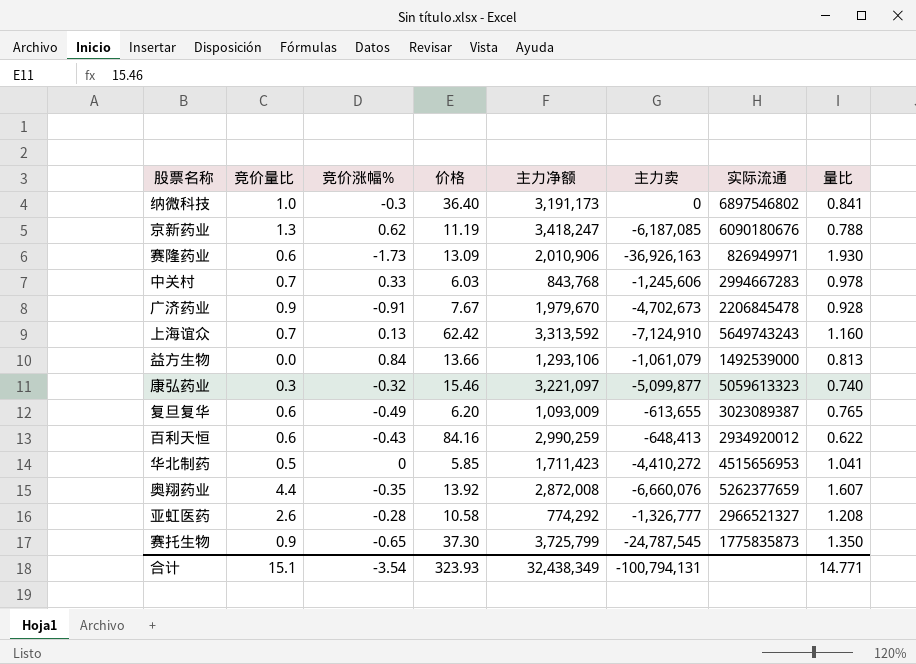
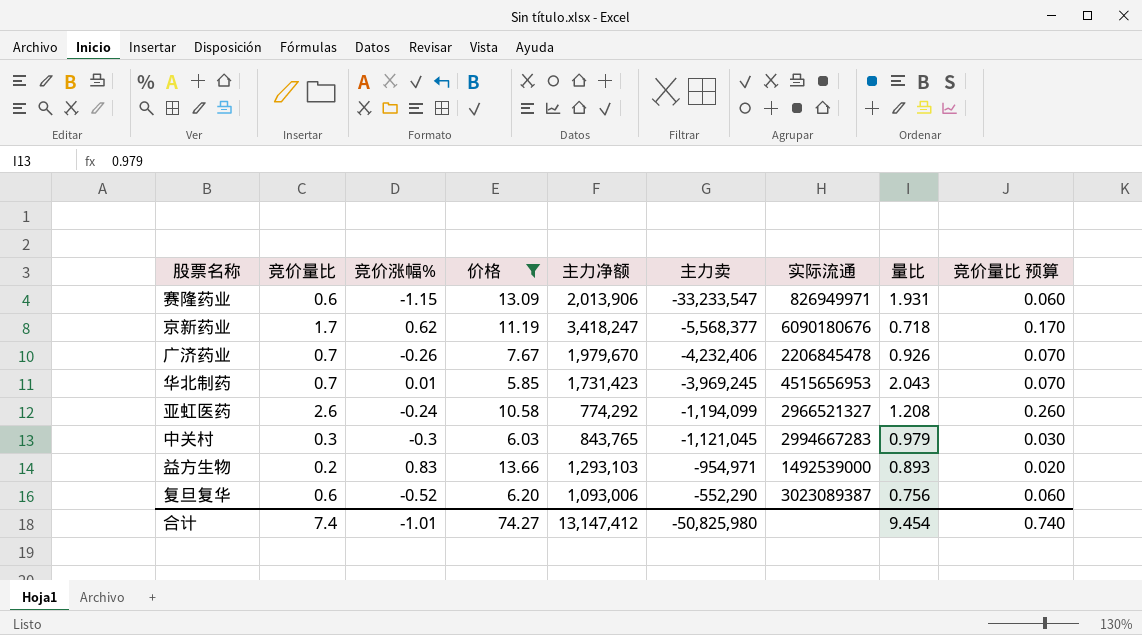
filter: none -> 价格 <= 13.66
row order: none -> 主力卖 ascending
column 竞价量比 预算 | formula: none -> [竞价量比] * 0.1
赛隆药业 | 竞价涨幅%: -1.73 -> -1.15
赛隆药业 | 主力净额: 2,010,906 -> 2,013,906
赛隆药业 | 主力卖: -36,926,163 -> -33,233,547
赛隆药业 | 量比: 1.930 -> 1.931
京新药业 | 竞价量比: 1.3 -> 1.7
京新药业 | 主力卖: -6,187,085 -> -5,568,377
京新药业 | 量比: 0.788 -> 0.718
广济药业 | 竞价量比: 0.9 -> 0.7
广济药业 | 竞价涨幅%: -0.91 -> -0.26
广济药业 | 主力卖: -4,702,673 -> -4,232,406
广济药业 | 量比: 0.928 -> 0.926
华北制药 | 竞价量比: 0.5 -> 0.7
华北制药 | 竞价涨幅%: 0 -> 0.01
华北制药 | 主力净额: 1,711,423 -> 1,731,423
华北制药 | 主力卖: -4,410,272 -> -3,969,245
华北制药 | 量比: 1.041 -> 2.043
亚虹医药 | 竞价涨幅%: -0.28 -> -0.24
亚虹医药 | 主力卖: -1,326,777 -> -1,194,099
中关村 | 竞价量比: 0.7 -> 0.3
中关村 | 竞价涨幅%: 0.33 -> -0.3
中关村 | 主力净额: 843,768 -> 843,765
中关村 | 主力卖: -1,245,606 -> -1,121,045
中关村 | 量比: 0.978 -> 0.979
益方生物 | 竞价量比: 0.0 -> 0.2
益方生物 | 竞价涨幅%: 0.84 -> 0.83
益方生物 | 主力净额: 1,293,106 -> 1,293,103
益方生物 | 主力卖: -1,061,079 -> -954,971
益方生物 | 量比: 0.813 -> 0.893
复旦复华 | 竞价涨幅%: -0.49 -> -0.52
复旦复华 | 主力净额: 1,093,009 -> 1,093,006
复旦复华 | 主力卖: -613,655 -> -552,290
复旦复华 | 量比: 0.765 -> 0.756
合计 | 竞价量比: 15.1 -> 7.4
合计 | 竞价涨幅%: -3.54 -> -1.01
合计 | 价格: 323.93 -> 74.27
合计 | 主力净额: 32,438,349 -> 13,147,412
合计 | 主力卖: -100,794,131 -> -50,825,980
合计 | 量比: 14.771 -> 9.454

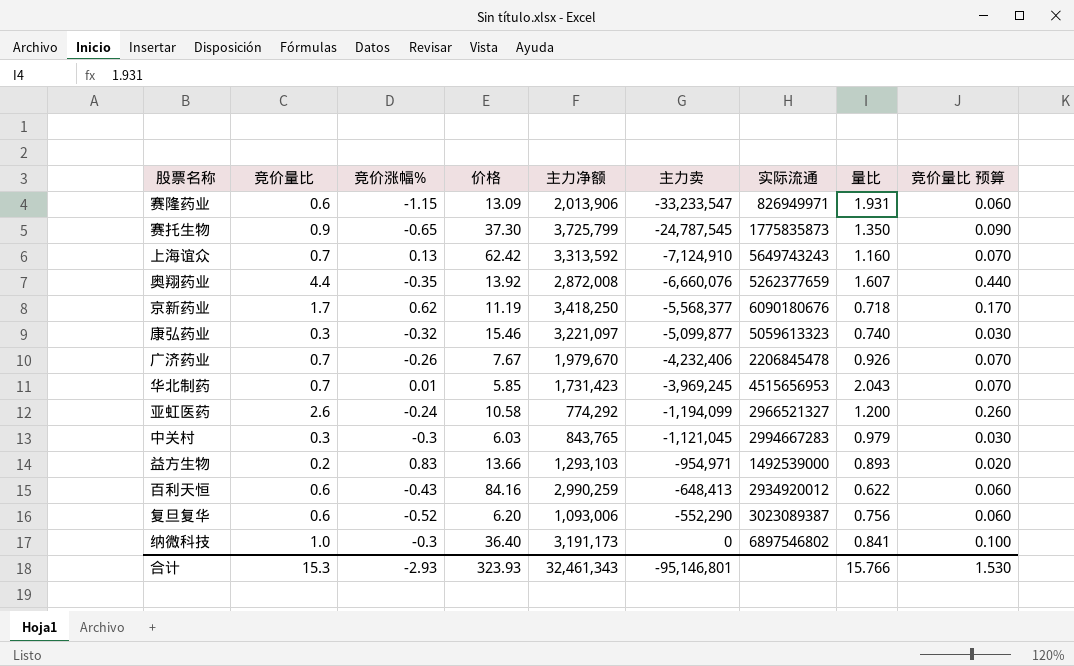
filter: 价格 <= 13.66 -> none
京新药业 | 主力净额: 3,418,247 -> 3,418,250
亚虹医药 | 量比: 1.208 -> 1.200
合计 | 竞价量比: 7.4 -> 15.3
合计 | 竞价涨幅%: -1.01 -> -2.93
合计 | 价格: 74.27 -> 323.93
合计 | 主力净额: 13,147,412 -> 32,461,343
合计 | 主力卖: -50,825,980 -> -95,146,801
合计 | 量比: 9.454 -> 15.766
合计 | 竞价量比 预算: 0.740 -> 1.530

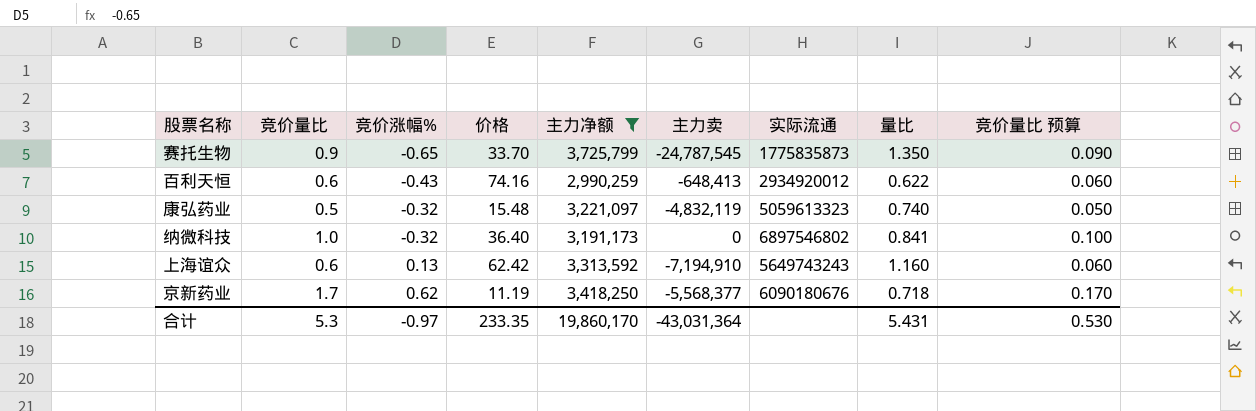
filter: none -> 主力净额 >= 2,990,259
row order: 主力卖 ascending -> 竞价涨幅% ascending
赛托生物 | 价格: 37.30 -> 33.70
百利天恒 | 价格: 84.16 -> 74.16
康弘药业 | 竞价量比: 0.3 -> 0.5
康弘药业 | 价格: 15.46 -> 15.48
康弘药业 | 主力卖: -5,099,877 -> -4,832,119
康弘药业 | 竞价量比 预算: 0.030 -> 0.050
纳微科技 | 竞价涨幅%: -0.3 -> -0.32
上海谊众 | 竞价量比: 0.7 -> 0.6
上海谊众 | 主力卖: -7,124,910 -> -7,194,910
上海谊众 | 竞价量比 预算: 0.070 -> 0.060
合计 | 竞价量比: 15.3 -> 5.3
合计 | 竞价涨幅%: -2.93 -> -0.97
合计 | 价格: 323.93 -> 233.35
合计 | 主力净额: 32,461,343 -> 19,860,170
合计 | 主力卖: -95,146,801 -> -43,031,364
合计 | 量比: 15.766 -> 5.431
合计 | 竞价量比 预算: 1.530 -> 0.530

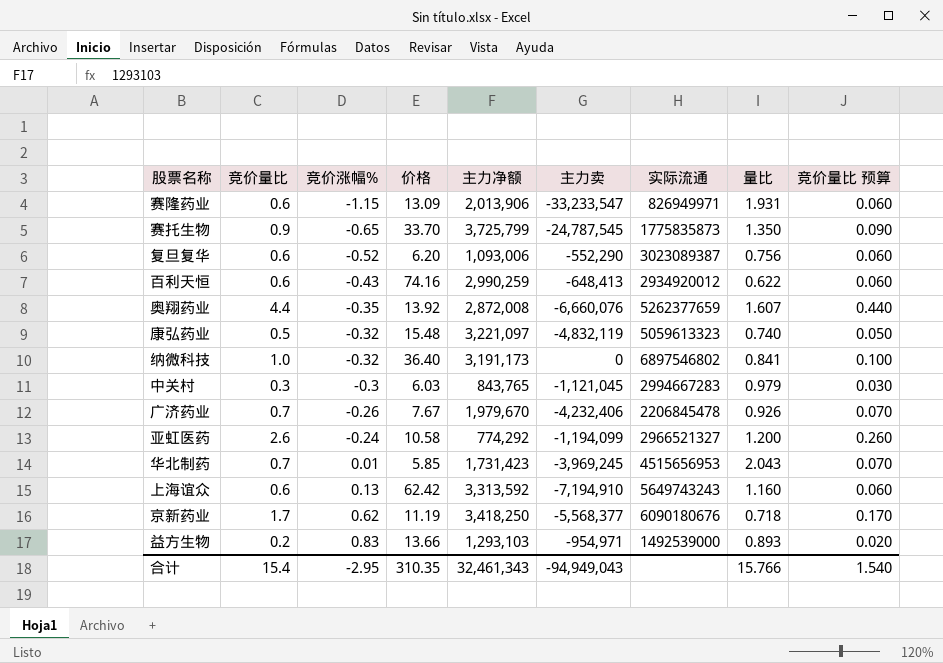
filter: 主力净额 >= 2,990,259 -> none
合计 | 竞价量比: 5.3 -> 15.4
合计 | 竞价涨幅%: -0.97 -> -2.95
合计 | 价格: 233.35 -> 310.35
合计 | 主力净额: 19,860,170 -> 32,461,343
合计 | 主力卖: -43,031,364 -> -94,949,043
合计 | 量比: 5.431 -> 15.766
合计 | 竞价量比 预算: 0.530 -> 1.540

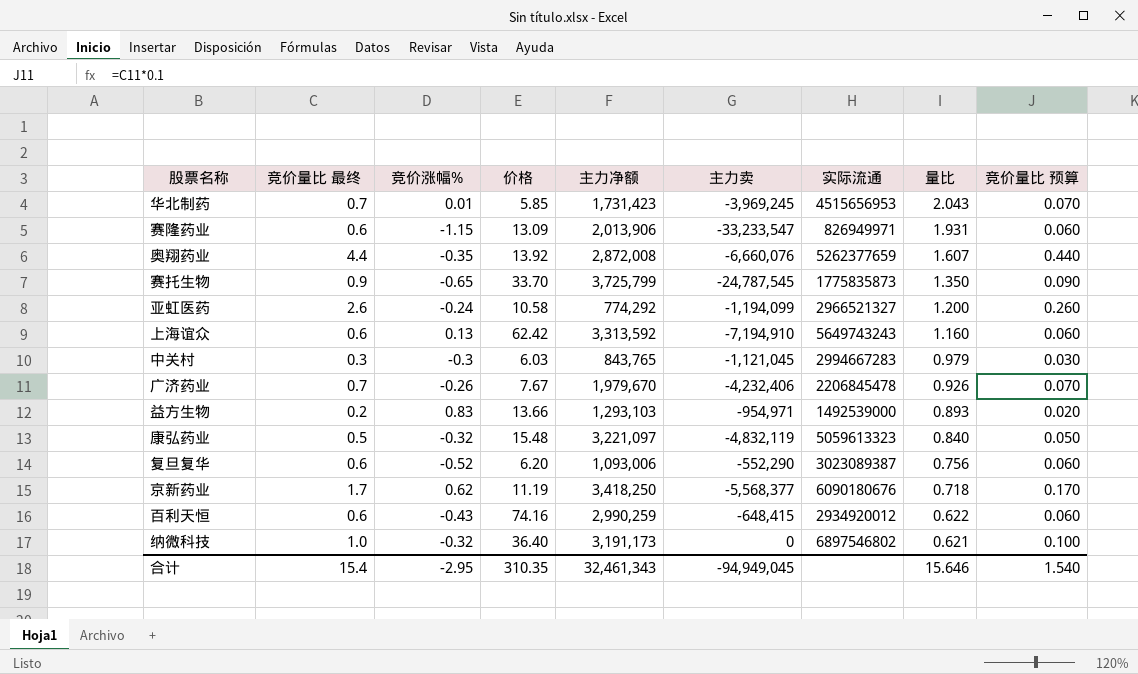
row order: 竞价涨幅% ascending -> 量比 descending
column name: 竞价量比 -> 竞价量比 最终
康弘药业 | 量比: 0.740 -> 0.840
百利天恒 | 主力卖: -648,413 -> -648,415
纳微科技 | 量比: 0.841 -> 0.621
合计 | 主力卖: -94,949,043 -> -94,949,045
合计 | 量比: 15.766 -> 15.646

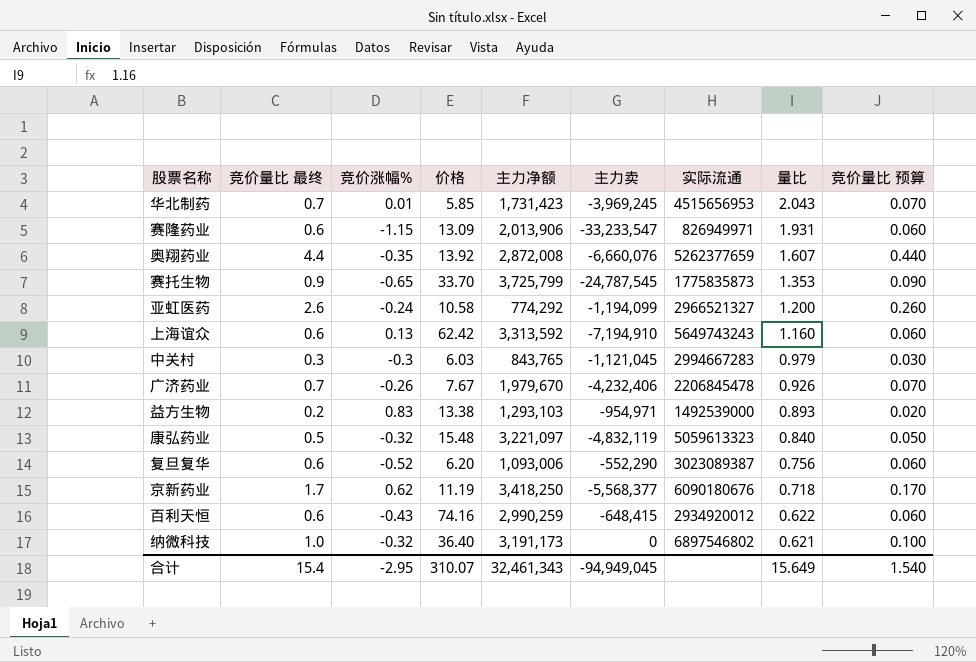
赛托生物 | 量比: 1.350 -> 1.353
益方生物 | 价格: 13.66 -> 13.38
合计 | 价格: 310.35 -> 310.07
合计 | 量比: 15.646 -> 15.649

